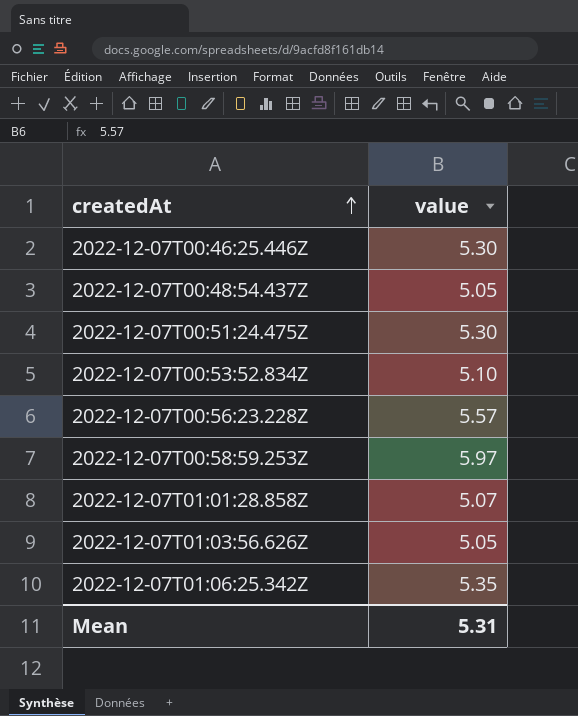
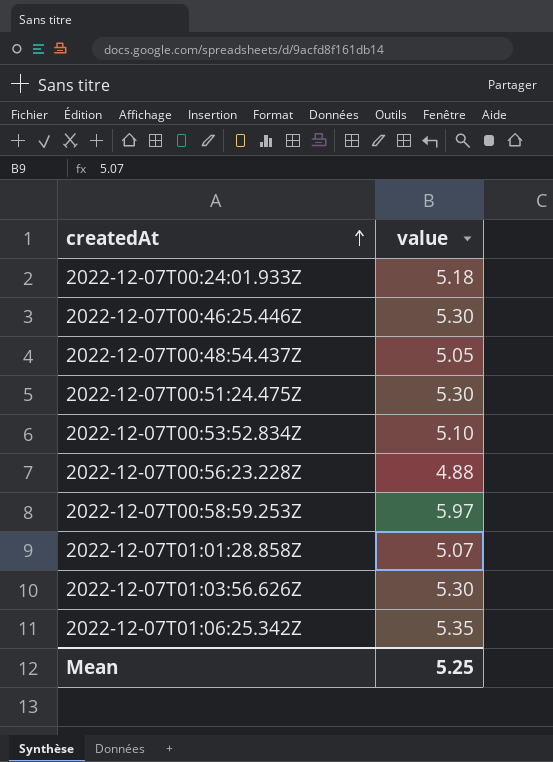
row 2022-12-07T00:24:01.933Z: none -> 5.18
2022-12-07T00:56:23.228Z | value: 5.57 -> 4.88
2022-12-07T01:03:56.626Z | value: 5.05 -> 5.30
Mean | value: 5.31 -> 5.25

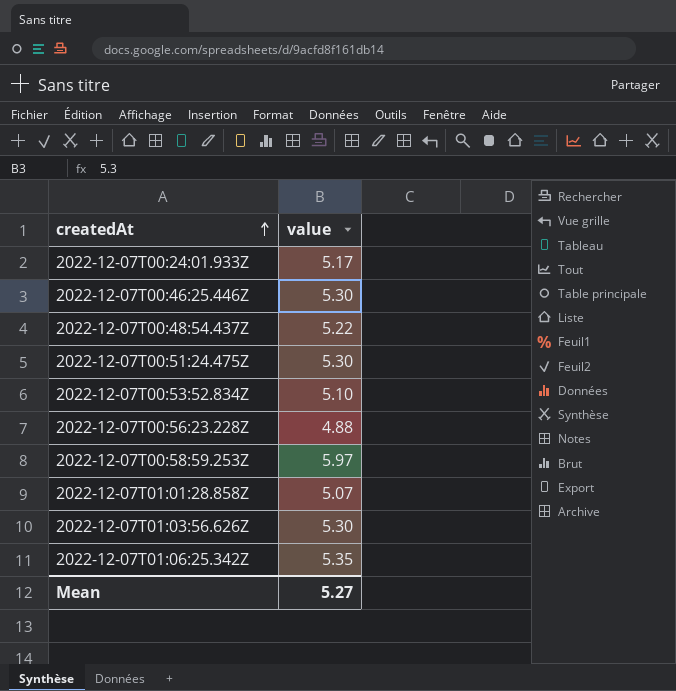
2022-12-07T00:24:01.933Z | value: 5.18 -> 5.17
2022-12-07T00:48:54.437Z | value: 5.05 -> 5.22
Mean | value: 5.25 -> 5.27

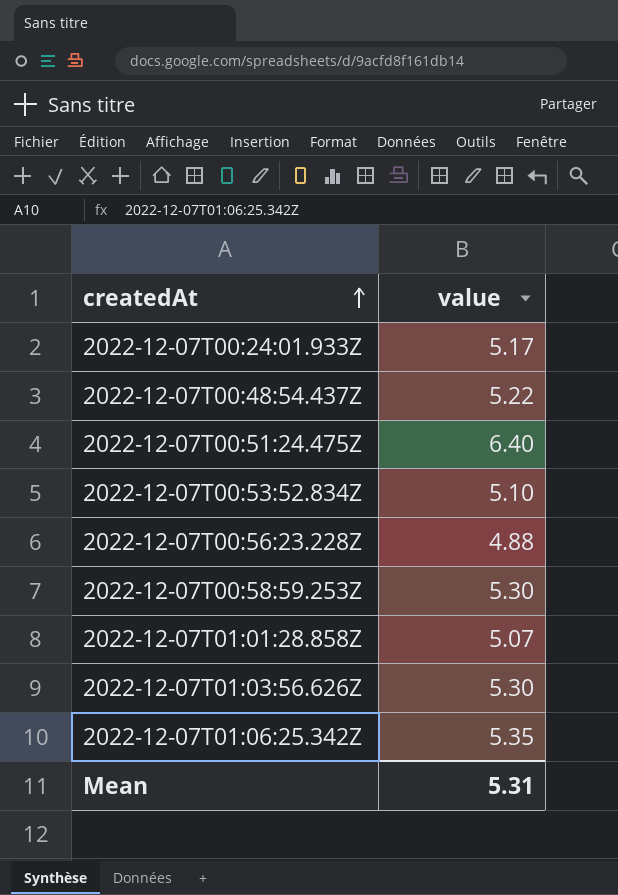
row 2022-12-07T00:46:25.446Z: 5.30 -> none
2022-12-07T00:51:24.475Z | value: 5.30 -> 6.40
2022-12-07T00:58:59.253Z | value: 5.97 -> 5.30
Mean | value: 5.27 -> 5.31

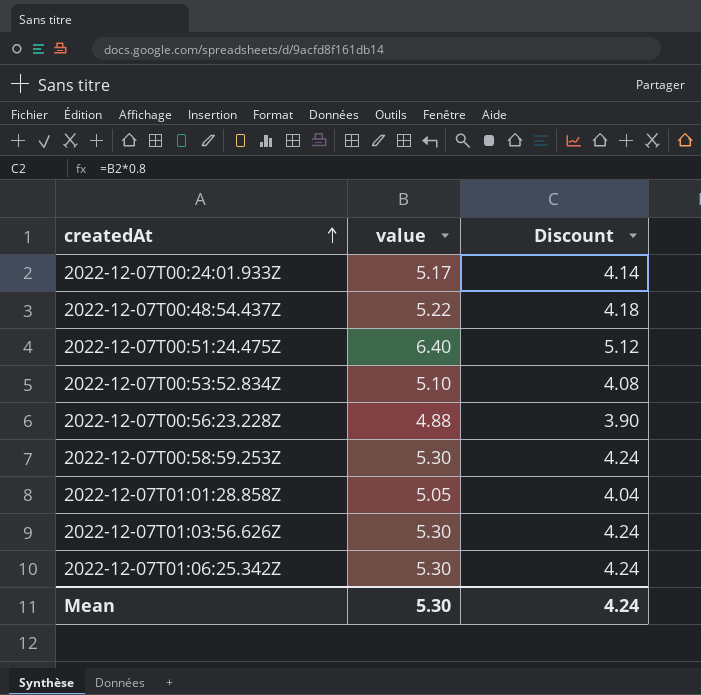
column Discount | formula: none -> [value] * 0.8
2022-12-07T01:01:28.858Z | value: 5.07 -> 5.05
2022-12-07T01:06:25.342Z | value: 5.35 -> 5.30
Mean | value: 5.31 -> 5.30

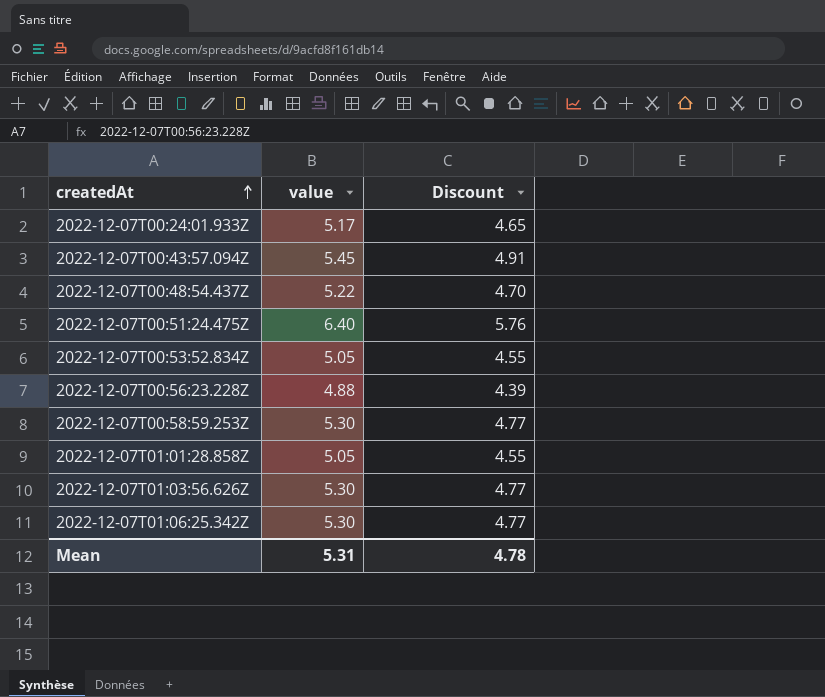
column Discount | formula: [value] * 0.8 -> [value] * 0.9
row 2022-12-07T00:43:57.094Z: none -> 5.45 | 4.91
2022-12-07T00:53:52.834Z | value: 5.10 -> 5.05
Mean | value: 5.30 -> 5.31
Mean | Discount: 4.24 -> 4.78

